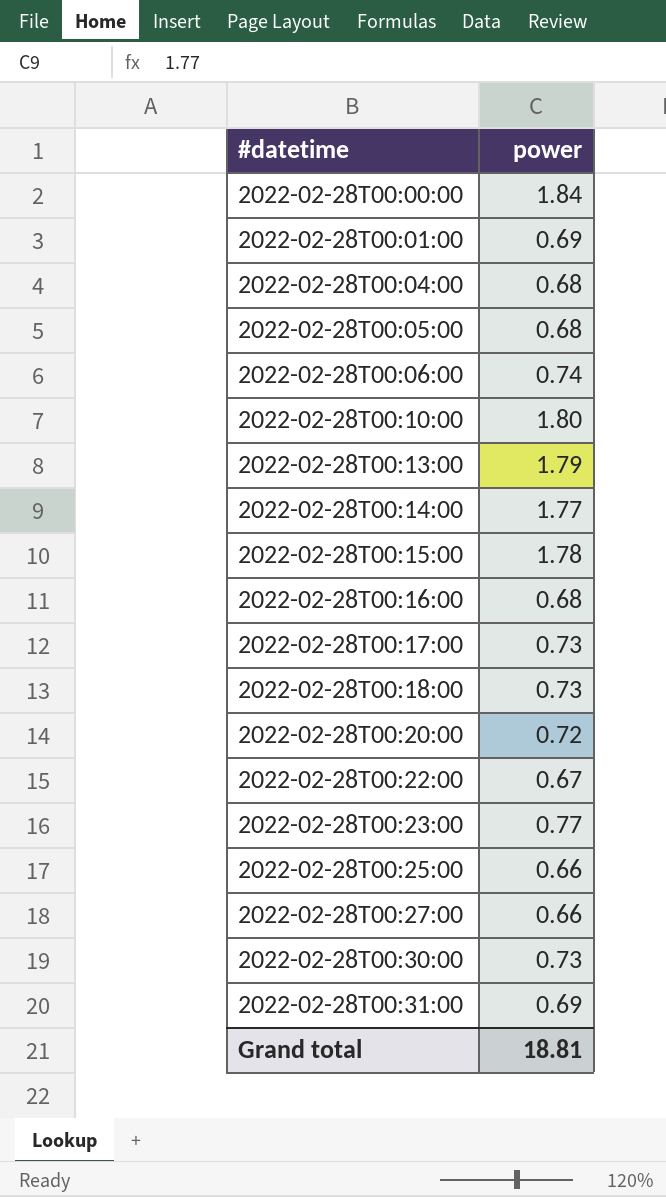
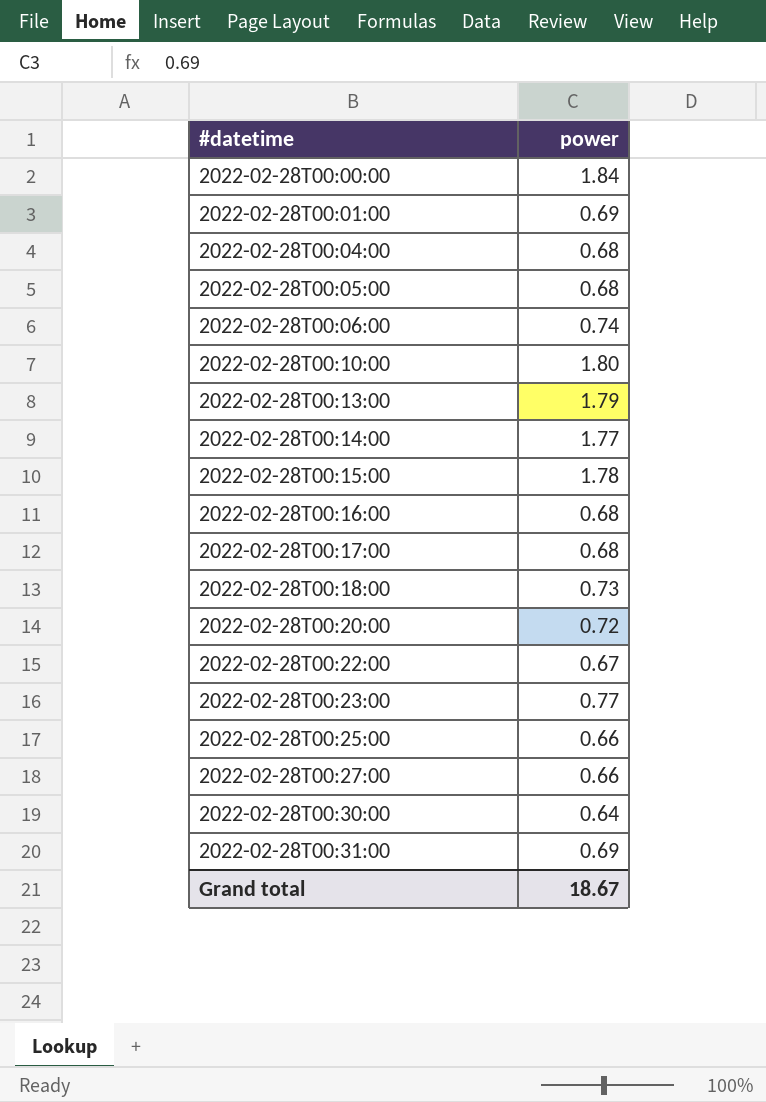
2022-02-28T00:17:00 | power: 0.73 -> 0.68
2022-02-28T00:30:00 | power: 0.73 -> 0.64
Grand total | power: 18.81 -> 18.67

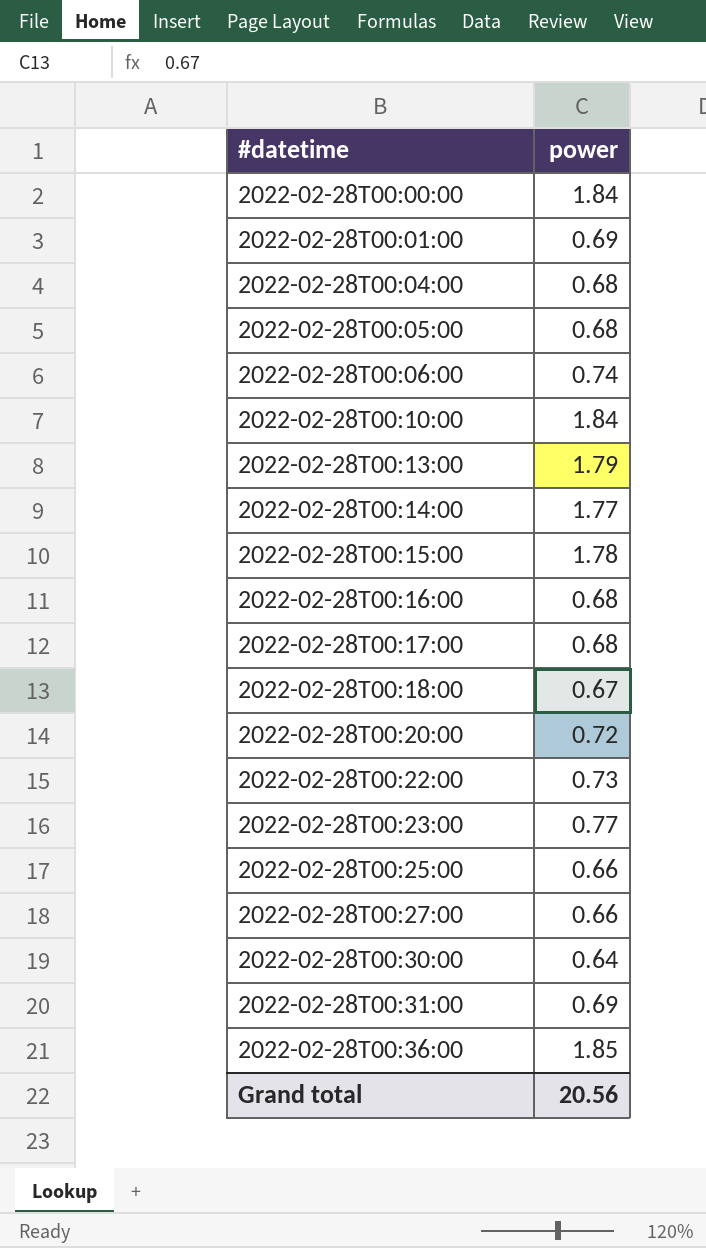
2022-02-28T00:10:00 | power: 1.80 -> 1.84
2022-02-28T00:18:00 | power: 0.73 -> 0.67
2022-02-28T00:22:00 | power: 0.67 -> 0.73
row 2022-02-28T00:36:00: none -> 1.85
Grand total | power: 18.67 -> 20.56

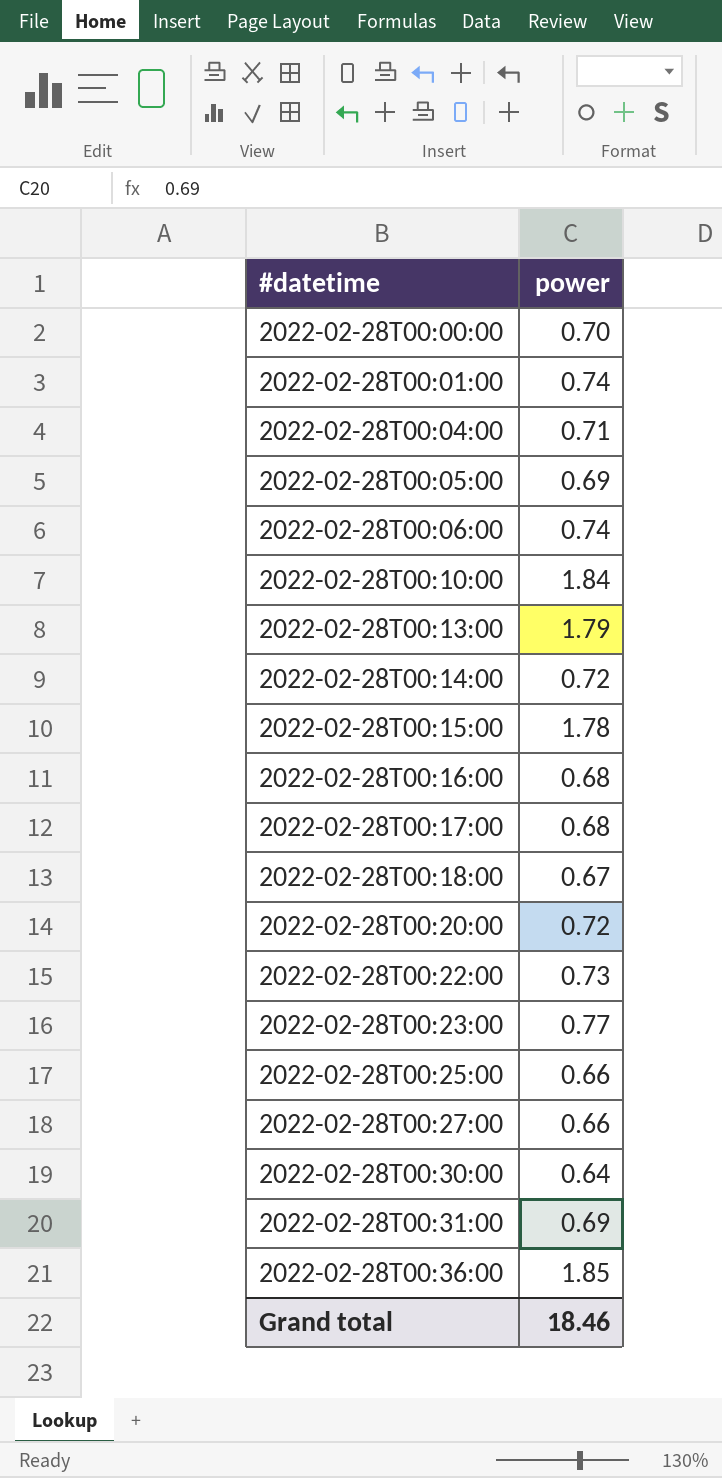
2022-02-28T00:00:00 | power: 1.84 -> 0.70
2022-02-28T00:01:00 | power: 0.69 -> 0.74
2022-02-28T00:04:00 | power: 0.68 -> 0.71
2022-02-28T00:05:00 | power: 0.68 -> 0.69
2022-02-28T00:14:00 | power: 1.77 -> 0.72
Grand total | power: 20.56 -> 18.46

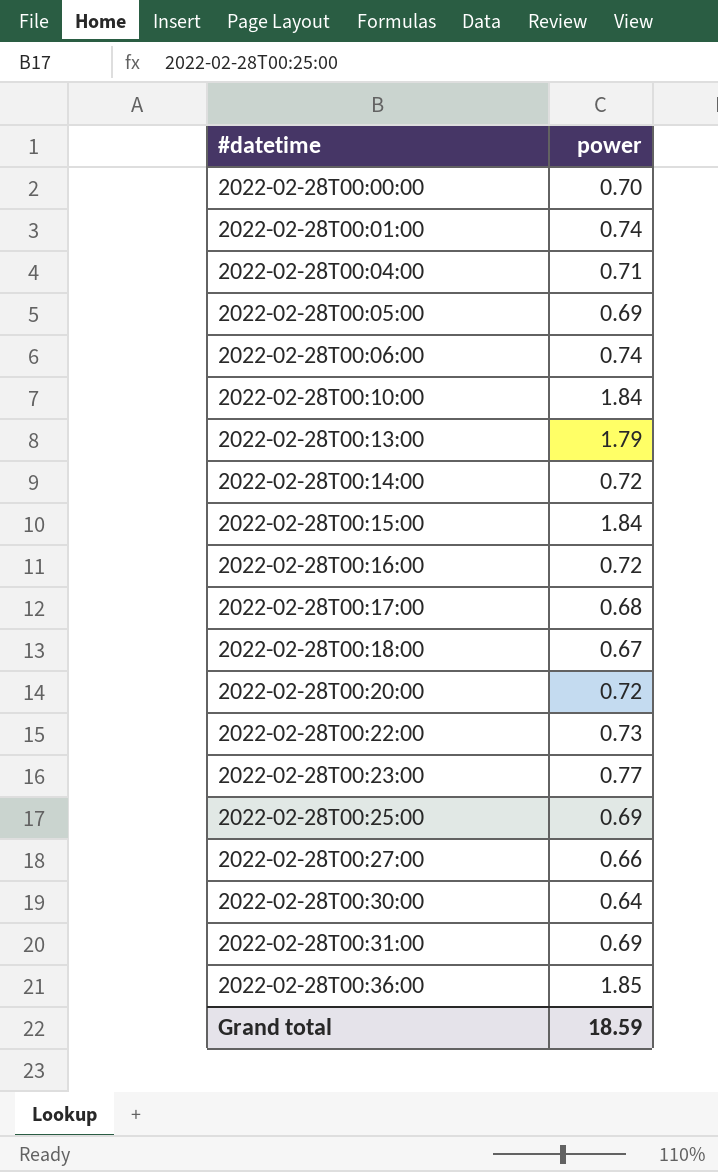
2022-02-28T00:15:00 | power: 1.78 -> 1.84
2022-02-28T00:16:00 | power: 0.68 -> 0.72
2022-02-28T00:25:00 | power: 0.66 -> 0.69
Grand total | power: 18.46 -> 18.59

